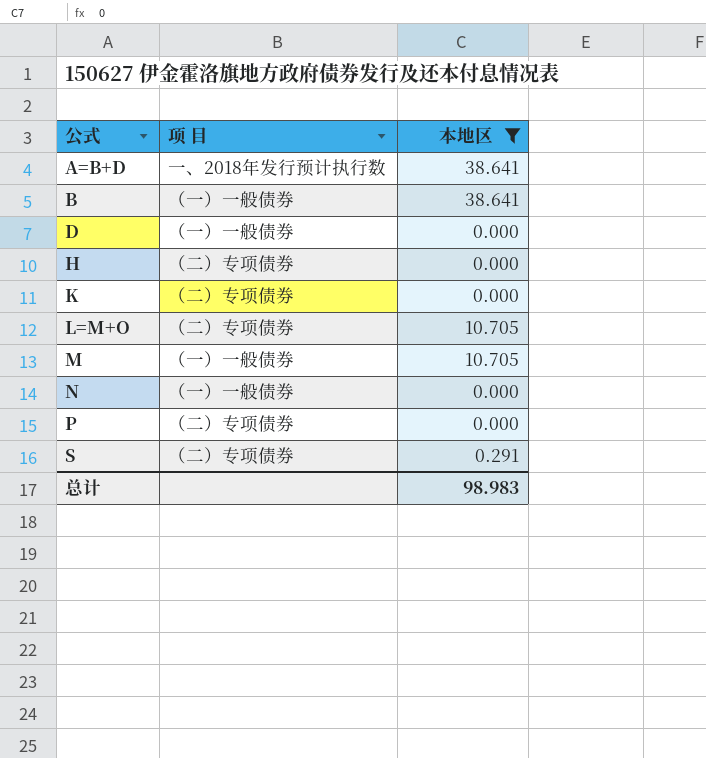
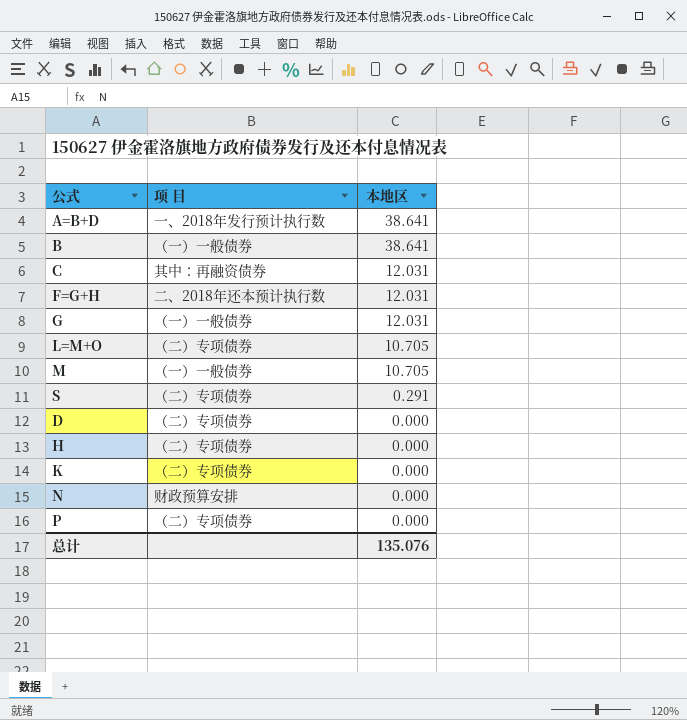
filter: 本地区 != 12.031 -> none
row order: 公式 ascending -> 本地区 descending
D | 项 目: （一）一般债券 -> （二）专项债券
N | 项 目: （一）一般债券 -> 财政预算安排
总计 | 本地区: 98.983 -> 135.076

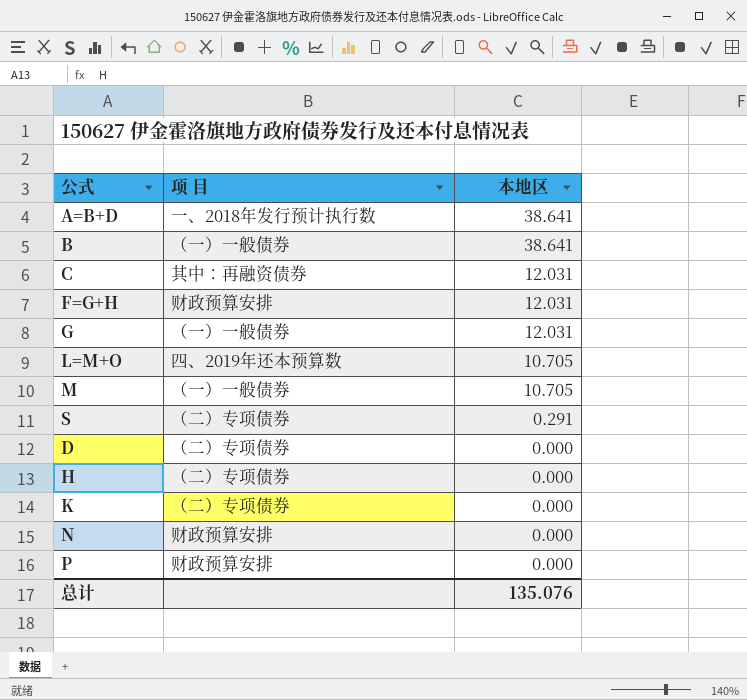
F=G+H | 项 目: 二、2018年还本预计执行数 -> 财政预算安排
L=M+O | 项 目: （二）专项债券 -> 四、2019年还本预算数
P | 项 目: （二）专项债券 -> 财政预算安排

